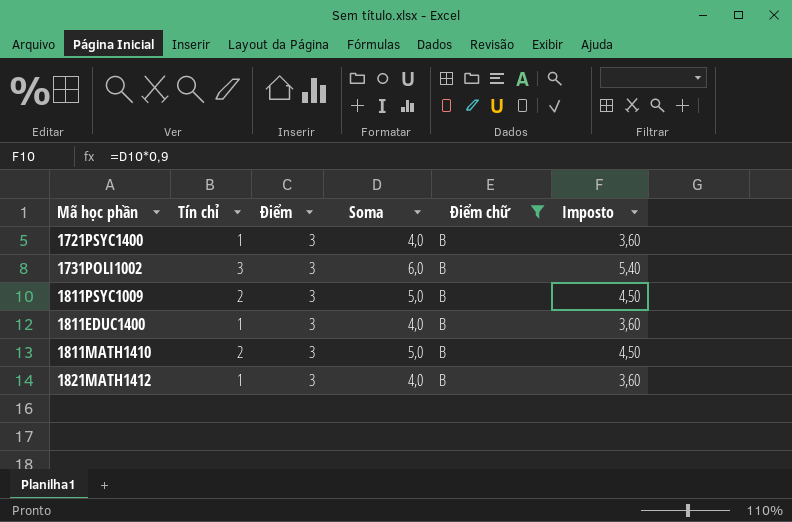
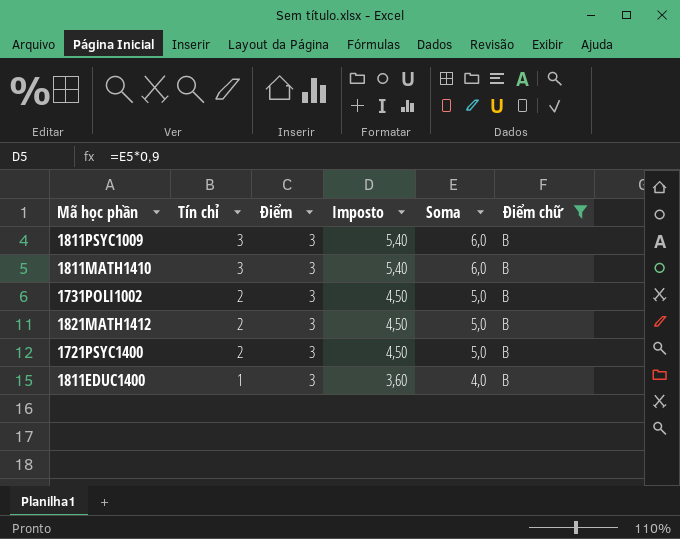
row order: none -> Tín chỉ descending
column Imposto | position: 6 -> 4
1811PSYC1009 | Tín chỉ: 2 -> 3
1811PSYC1009 | Imposto: 4,50 -> 5,40
1811PSYC1009 | Soma: 5,0 -> 6,0
1811MATH1410 | Tín chỉ: 2 -> 3
1811MATH1410 | Imposto: 4,50 -> 5,40
1811MATH1410 | Soma: 5,0 -> 6,0
1731POLI1002 | Tín chỉ: 3 -> 2
1731POLI1002 | Imposto: 5,40 -> 4,50
1731POLI1002 | Soma: 6,0 -> 5,0
1821MATH1412 | Tín chỉ: 1 -> 2
1821MATH1412 | Imposto: 3,60 -> 4,50
1821MATH1412 | Soma: 4,0 -> 5,0
1721PSYC1400 | Tín chỉ: 1 -> 2
1721PSYC1400 | Imposto: 3,60 -> 4,50
1721PSYC1400 | Soma: 4,0 -> 5,0

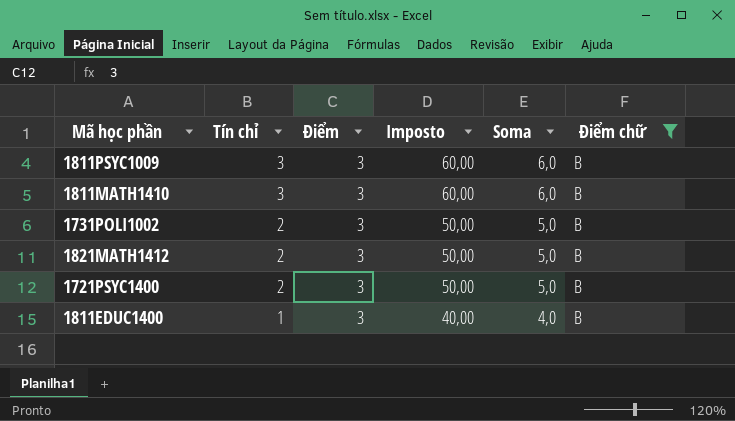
column Imposto | formula: [Soma] * 0,9 -> [Soma] * 10

